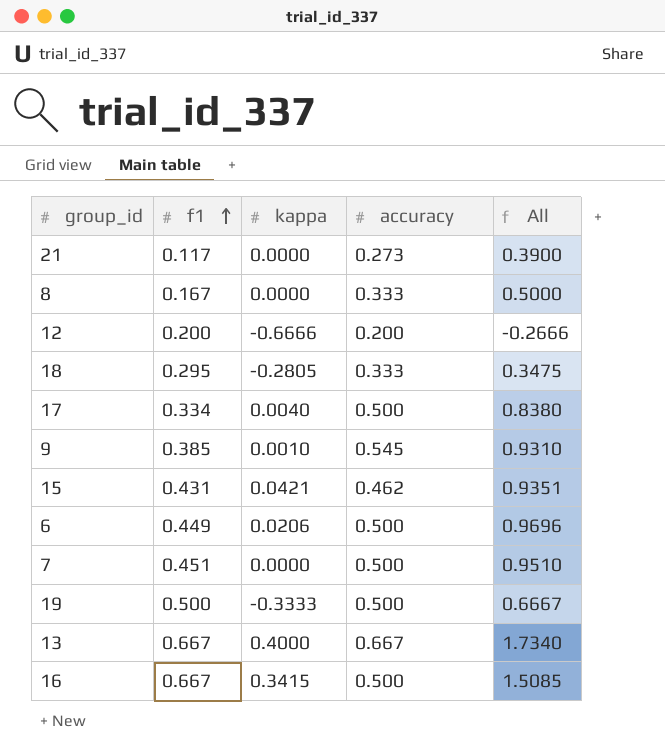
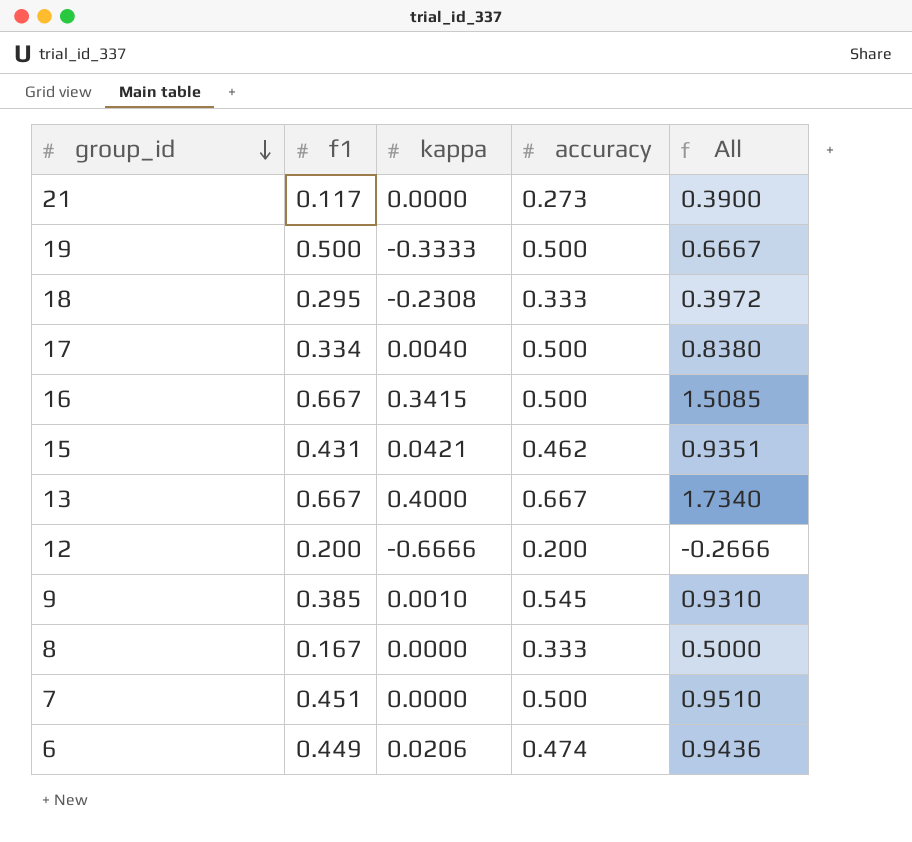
row order: f1 ascending -> group_id descending
18 | kappa: -0.2805 -> -0.2308
18 | All: 0.3475 -> 0.3972
6 | accuracy: 0.500 -> 0.474
6 | All: 0.9696 -> 0.9436

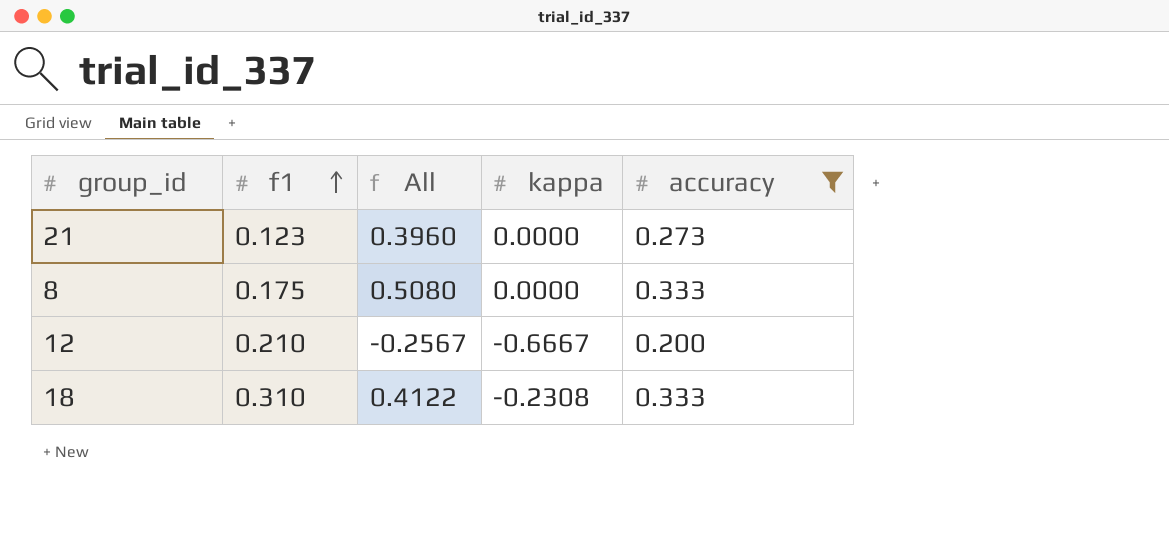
filter: none -> accuracy <= 0.333
row order: group_id descending -> f1 ascending
column All | position: 5 -> 3
21 | f1: 0.117 -> 0.123
21 | All: 0.3900 -> 0.3960
8 | f1: 0.167 -> 0.175
8 | All: 0.5000 -> 0.5080
12 | f1: 0.200 -> 0.210
12 | All: -0.2666 -> -0.2567
12 | kappa: -0.6666 -> -0.6667
18 | f1: 0.295 -> 0.310
18 | All: 0.3972 -> 0.4122

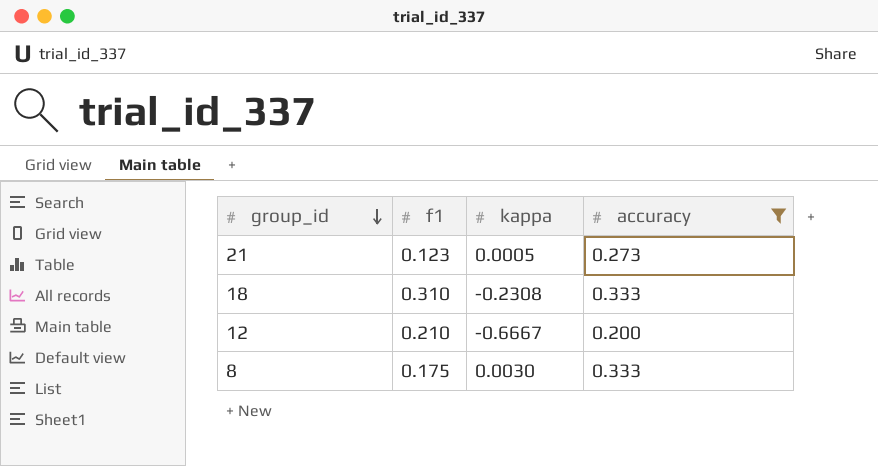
row order: f1 ascending -> group_id descending
column All | formula: [f1] + [kappa] + [accuracy] -> none
21 | kappa: 0.0000 -> 0.0005
8 | kappa: 0.0000 -> 0.0030

